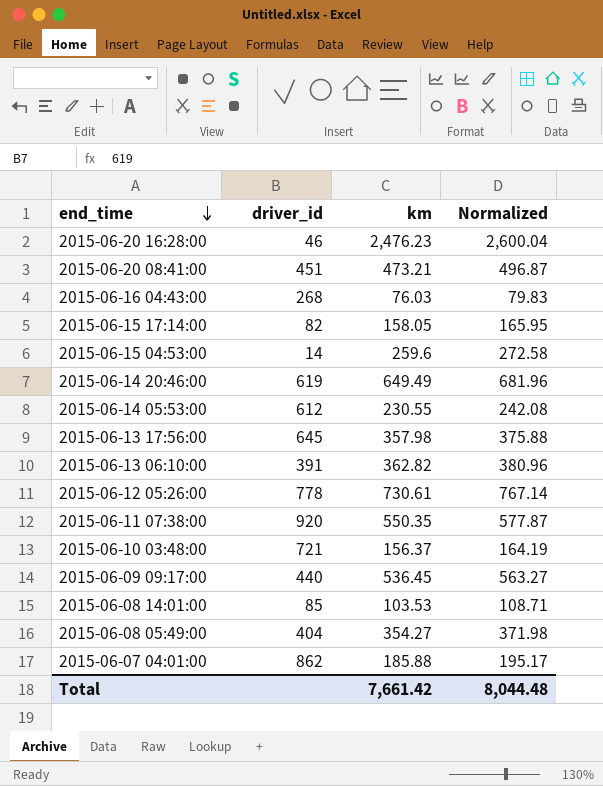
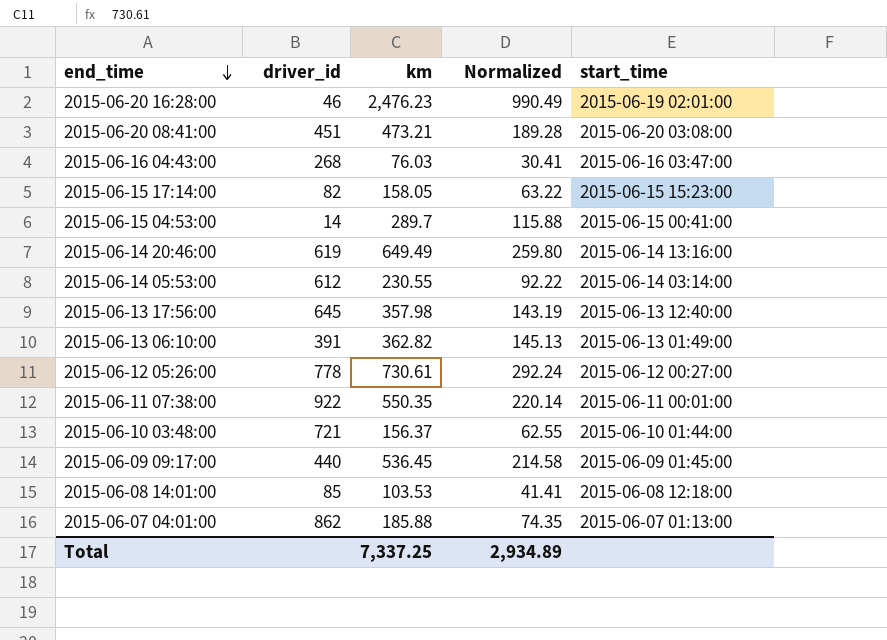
column Normalized | formula: [km] * 1.05 -> [km] * 0.4
column start_time | position: none -> 5
row 2015-06-08 05:49:00: 404 | 354.27 | 371.98 -> none
2015-06-15 04:53:00 | km: 259.6 -> 289.7
2015-06-11 07:38:00 | driver_id: 920 -> 922
Total | km: 7,661.42 -> 7,337.25
Total | Normalized: 8,044.48 -> 2,934.89

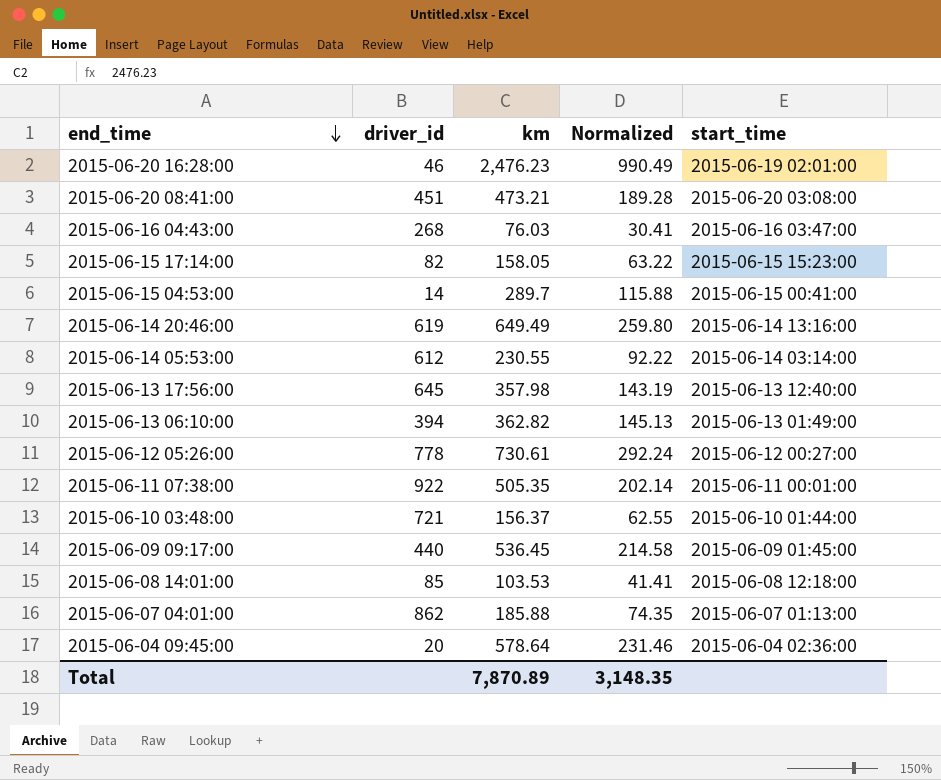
2015-06-13 06:10:00 | driver_id: 391 -> 394
2015-06-11 07:38:00 | km: 550.35 -> 505.35
2015-06-11 07:38:00 | Normalized: 220.14 -> 202.14
row 2015-06-04 09:45:00: none -> 20 | 578.64 | 231.46 | 2015-06-04 02:36:00
Total | km: 7,337.25 -> 7,870.89
Total | Normalized: 2,934.89 -> 3,148.35

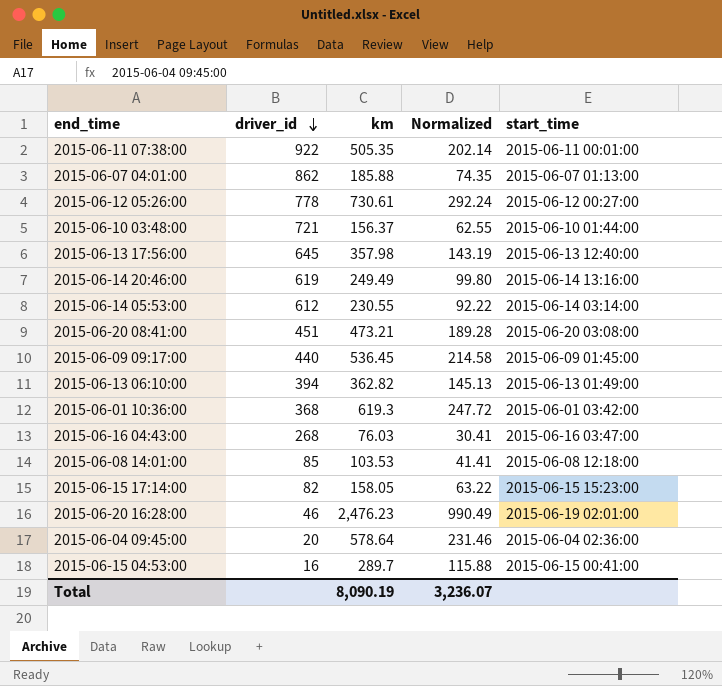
row order: end_time descending -> driver_id descending
2015-06-14 20:46:00 | km: 649.49 -> 249.49
2015-06-14 20:46:00 | Normalized: 259.80 -> 99.80
row 2015-06-01 10:36:00: none -> 368 | 619.3 | 247.72 | 2015-06-01 03:42:00
2015-06-15 04:53:00 | driver_id: 14 -> 16
Total | km: 7,870.89 -> 8,090.19
Total | Normalized: 3,148.35 -> 3,236.07

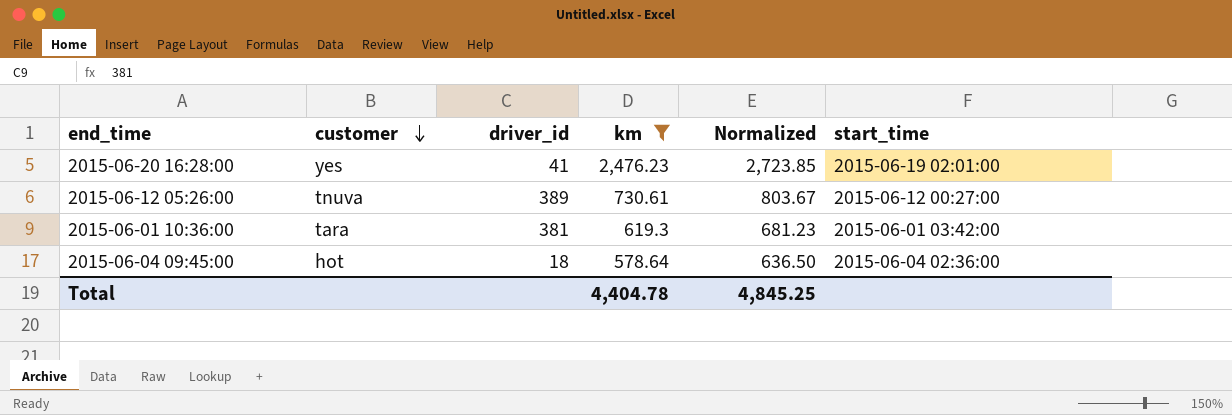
filter: none -> km >= 578.64
row order: driver_id descending -> customer descending
column customer | position: none -> 2
column Normalized | formula: [km] * 0.4 -> [km] * 1.1
2015-06-20 16:28:00 | driver_id: 46 -> 41
2015-06-12 05:26:00 | driver_id: 778 -> 389
2015-06-01 10:36:00 | driver_id: 368 -> 381
2015-06-04 09:45:00 | driver_id: 20 -> 18
Total | km: 8,090.19 -> 4,404.78
Total | Normalized: 3,236.07 -> 4,845.25

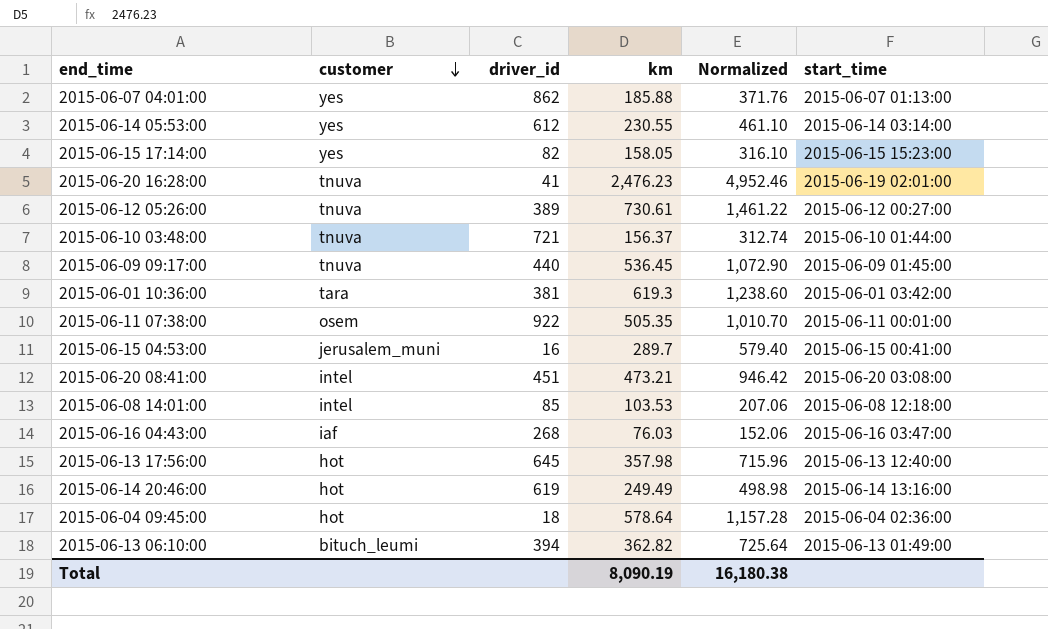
filter: km >= 578.64 -> none
column Normalized | formula: [km] * 1.1 -> [km] * 2
2015-06-20 16:28:00 | customer: yes -> tnuva
Total | km: 4,404.78 -> 8,090.19
Total | Normalized: 4,845.25 -> 16,180.38

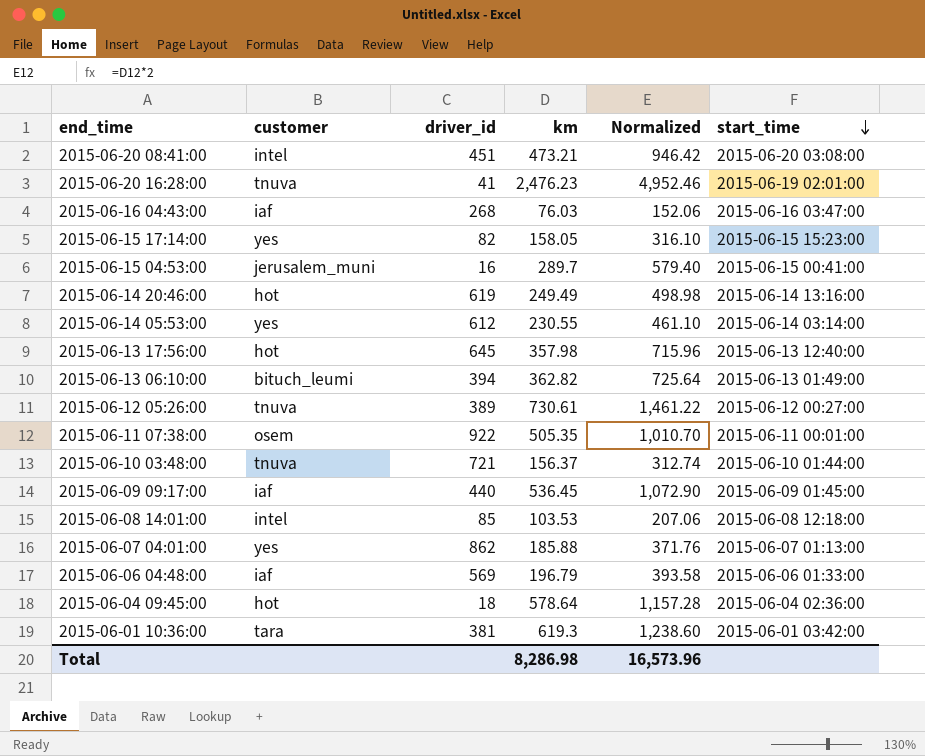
row order: customer descending -> start_time descending
2015-06-09 09:17:00 | customer: tnuva -> iaf
row 2015-06-06 04:48:00: none -> iaf | 569 | 196.79 | 393.58 | 2015-06-06 01:33:00
Total | km: 8,090.19 -> 8,286.98
Total | Normalized: 16,180.38 -> 16,573.96

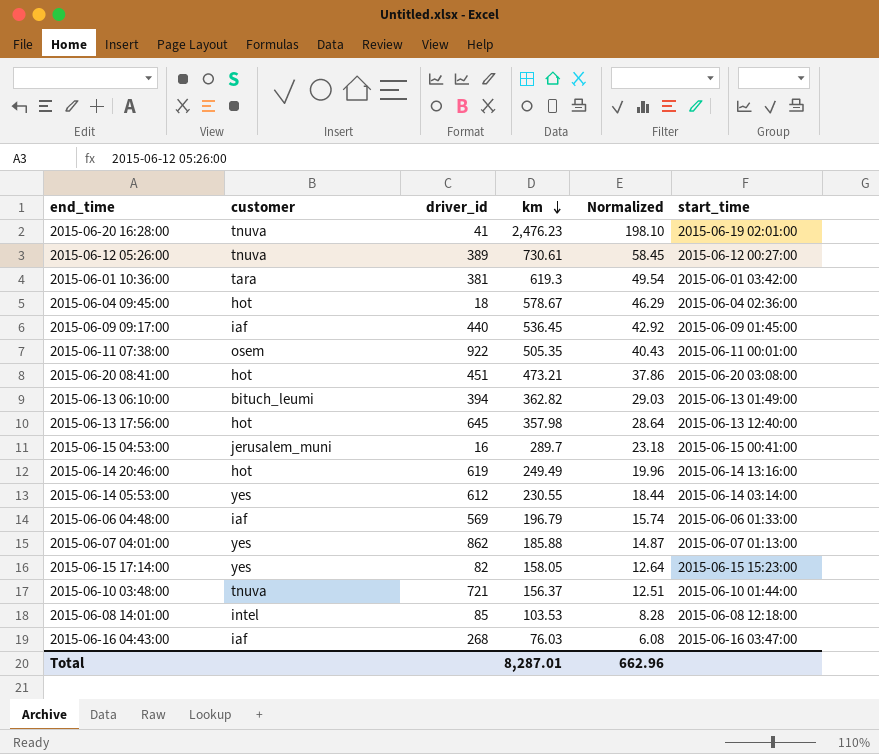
row order: start_time descending -> km descending
column Normalized | formula: [km] * 2 -> [km] * 0.08
2015-06-04 09:45:00 | km: 578.64 -> 578.67
2015-06-20 08:41:00 | customer: intel -> hot
Total | km: 8,286.98 -> 8,287.01
Total | Normalized: 16,573.96 -> 662.96

